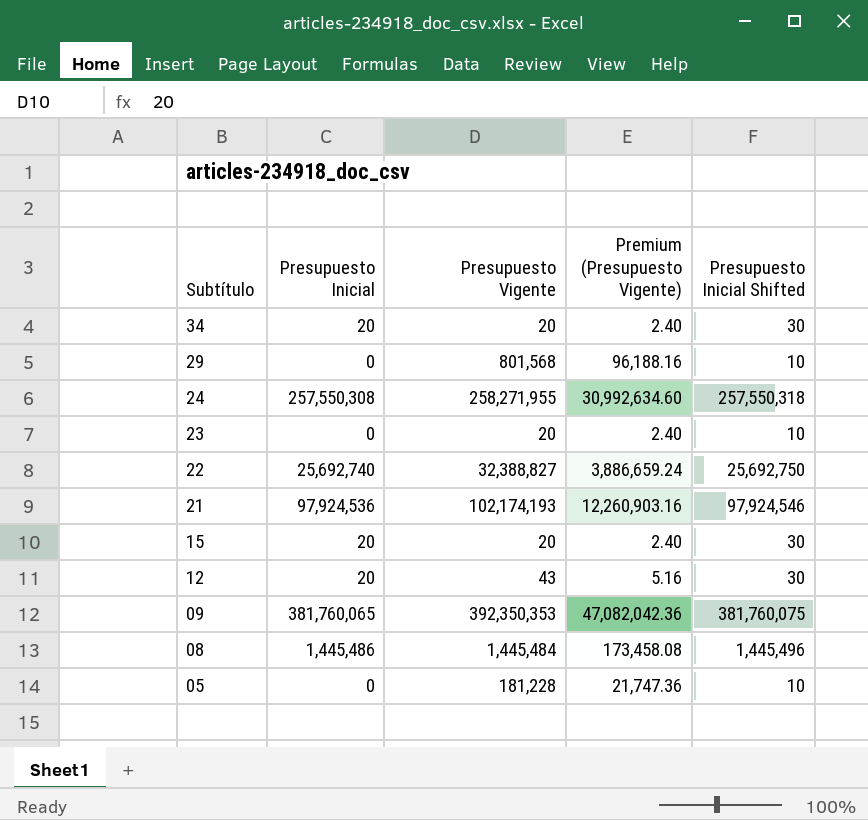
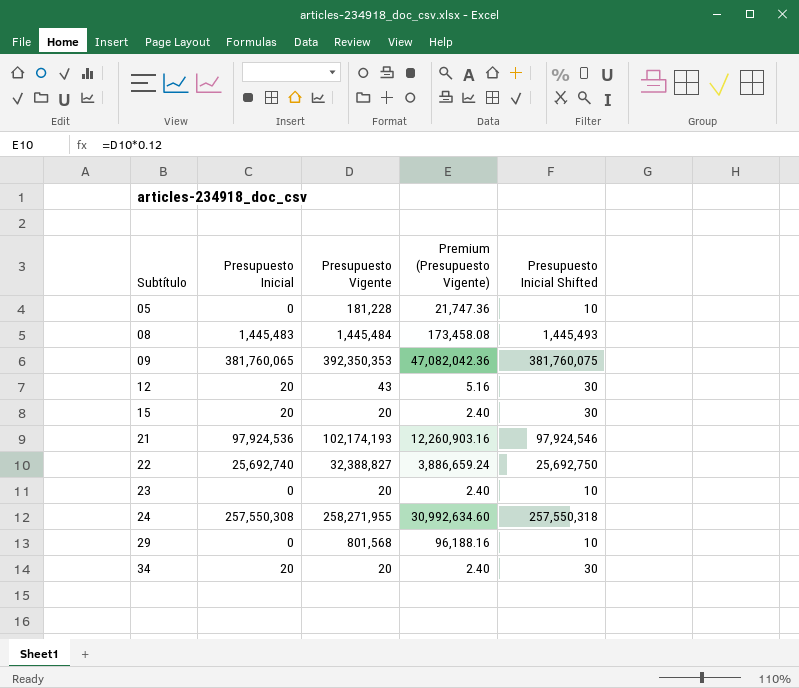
row order: Subtítulo descending -> Subtítulo ascending
08 | Presupuesto Inicial: 1,445,486 -> 1,445,483
08 | Presupuesto Inicial Shifted: 1,445,496 -> 1,445,493

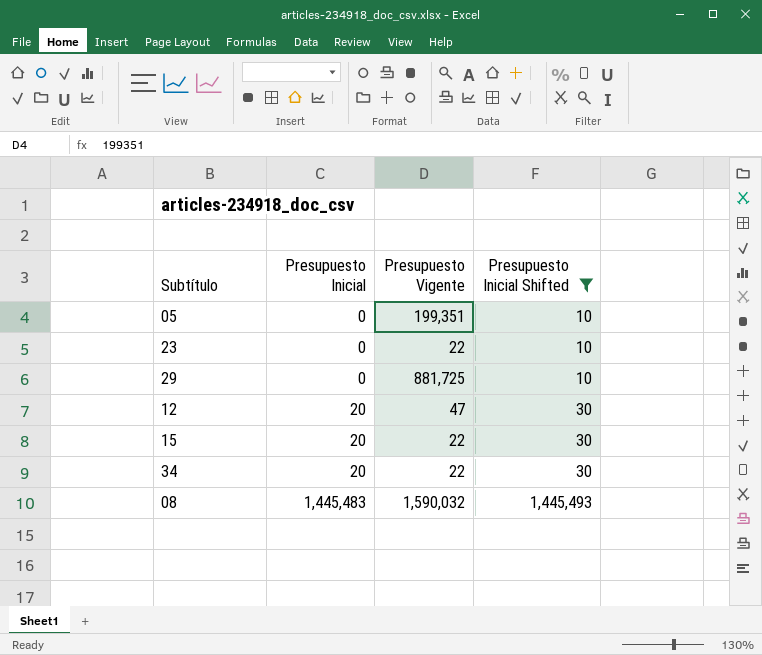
filter: none -> Presupuesto Inicial Shifted <= 1,445,493
row order: Subtítulo ascending -> Presupuesto Inicial ascending
column Premium (Presupuesto Vigente) | formula: [Presupuesto Vigente] * 0.12 -> none
05 | Presupuesto Vigente: 181,228 -> 199,351
23 | Presupuesto Vigente: 20 -> 22
29 | Presupuesto Vigente: 801,568 -> 881,725
12 | Presupuesto Vigente: 43 -> 47
15 | Presupuesto Vigente: 20 -> 22
34 | Presupuesto Vigente: 20 -> 22
08 | Presupuesto Vigente: 1,445,484 -> 1,590,032

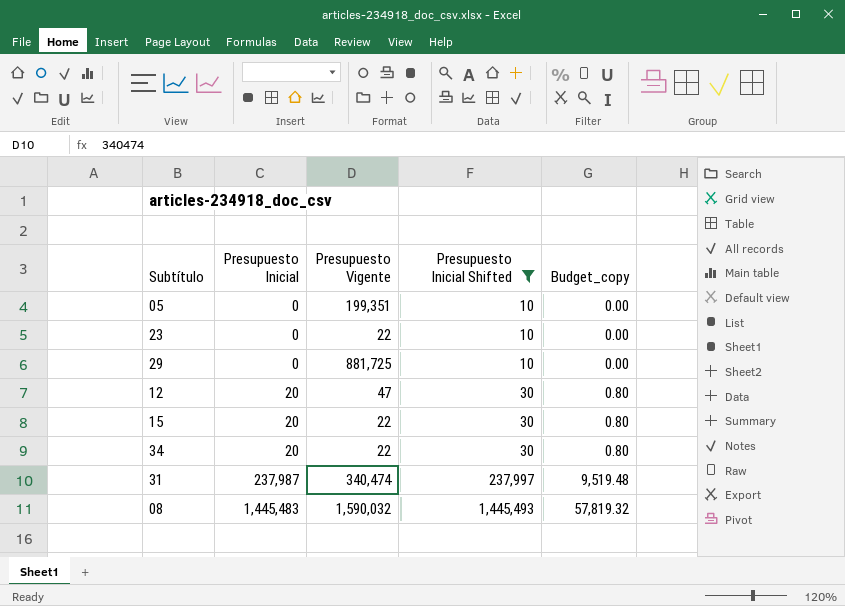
column Budget_copy | formula: none -> [Presupuesto Inicial] * 0.04
row 31: none -> 237,987 | 340,474 | 237,997 | 9,519.48

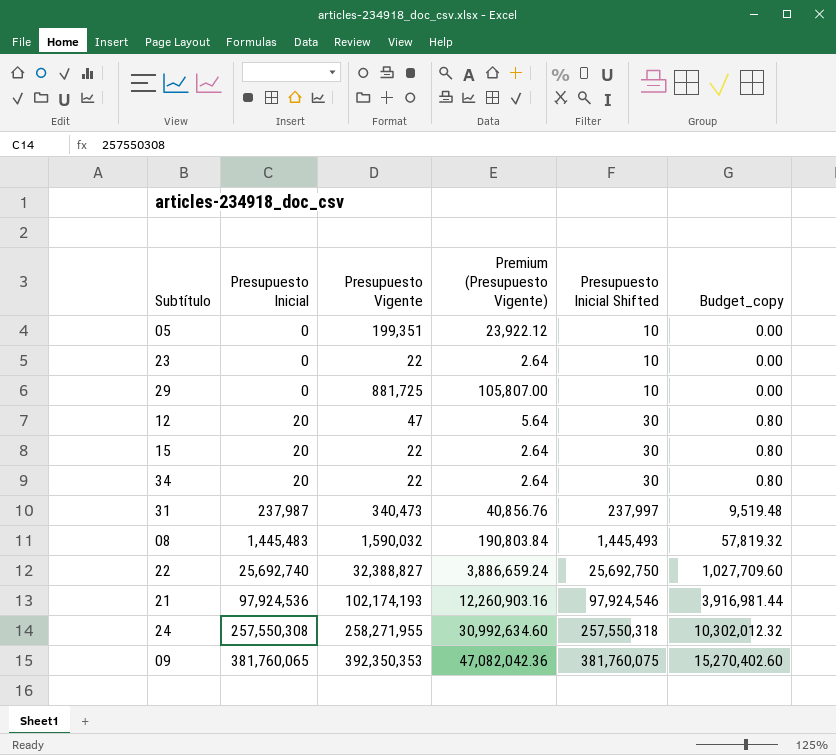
filter: Presupuesto Inicial Shifted <= 1,445,493 -> none
column Premium (Presupuesto Vigente) | formula: none -> [Presupuesto Vigente] * 0.12
31 | Presupuesto Vigente: 340,474 -> 340,473

